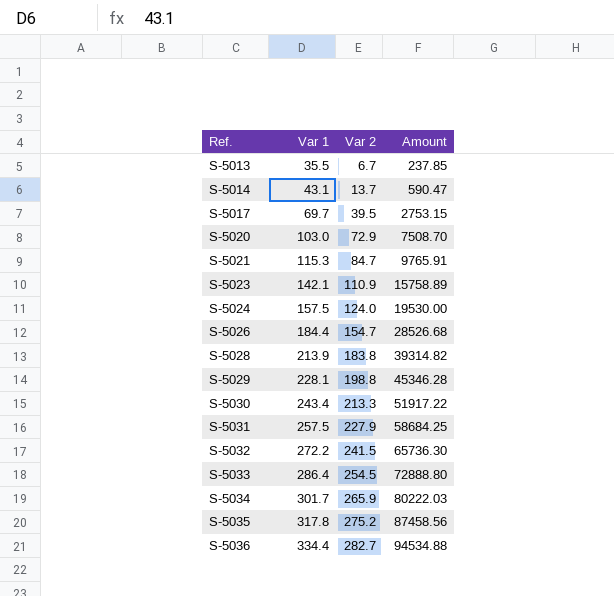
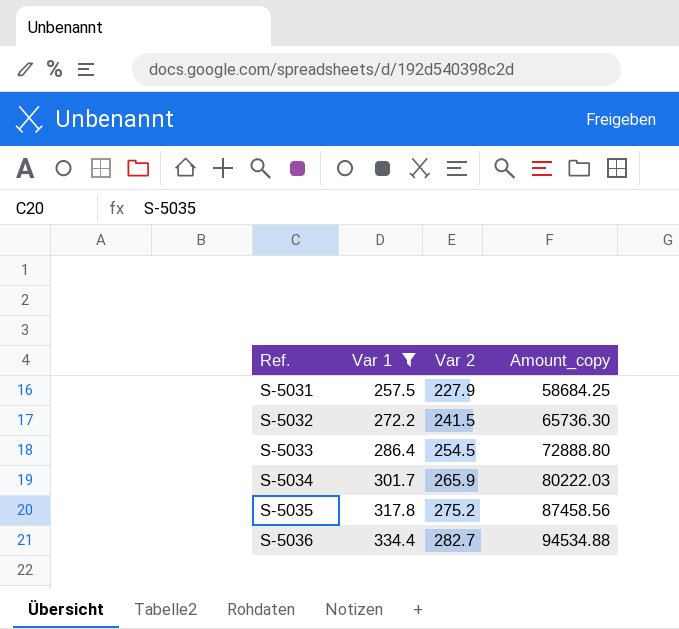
filter: none -> Var 1 >= 257.5
column name: Amount -> Amount_copy

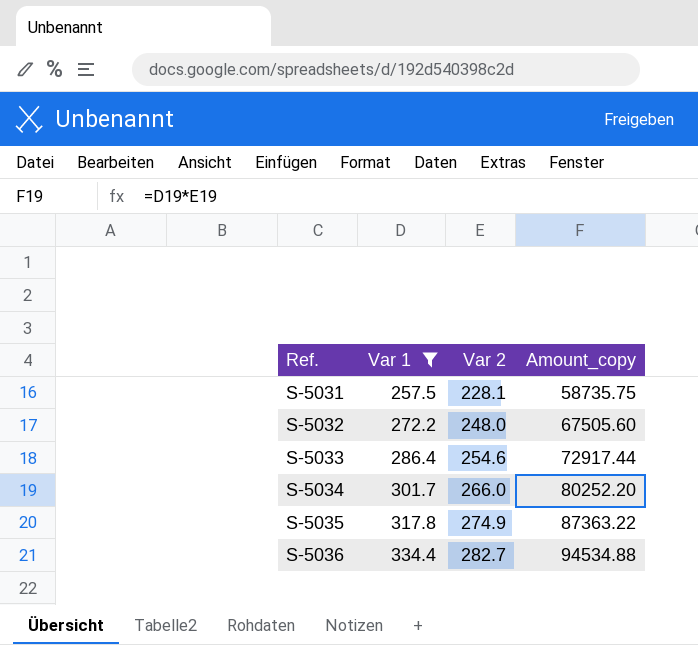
S-5031 | Var 2: 227.9 -> 228.1
S-5031 | Amount_copy: 58684.25 -> 58735.75
S-5032 | Var 2: 241.5 -> 248.0
S-5032 | Amount_copy: 65736.30 -> 67505.60
S-5033 | Var 2: 254.5 -> 254.6
S-5033 | Amount_copy: 72888.80 -> 72917.44
S-5034 | Var 2: 265.9 -> 266.0
S-5034 | Amount_copy: 80222.03 -> 80252.20
S-5035 | Var 2: 275.2 -> 274.9
S-5035 | Amount_copy: 87458.56 -> 87363.22

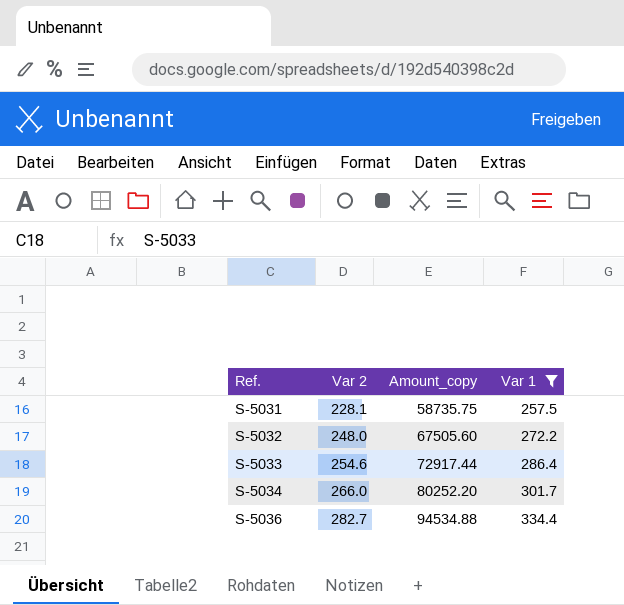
column Var 1 | position: 2 -> 4
row S-5035: 317.8 | 274.9 | 87363.22 -> none

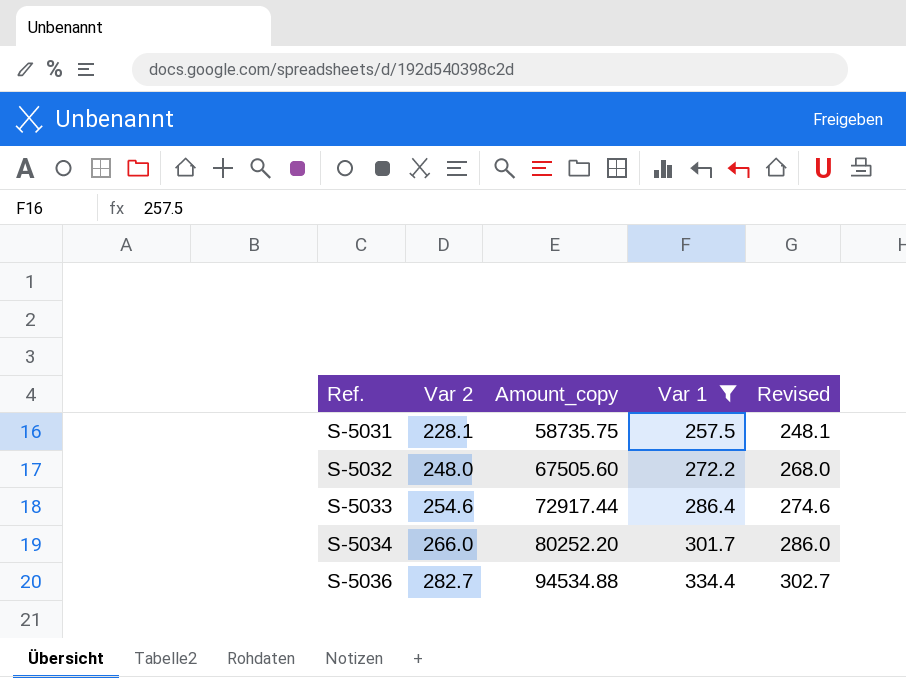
column Revised | formula: none -> [Var 2] + 20

